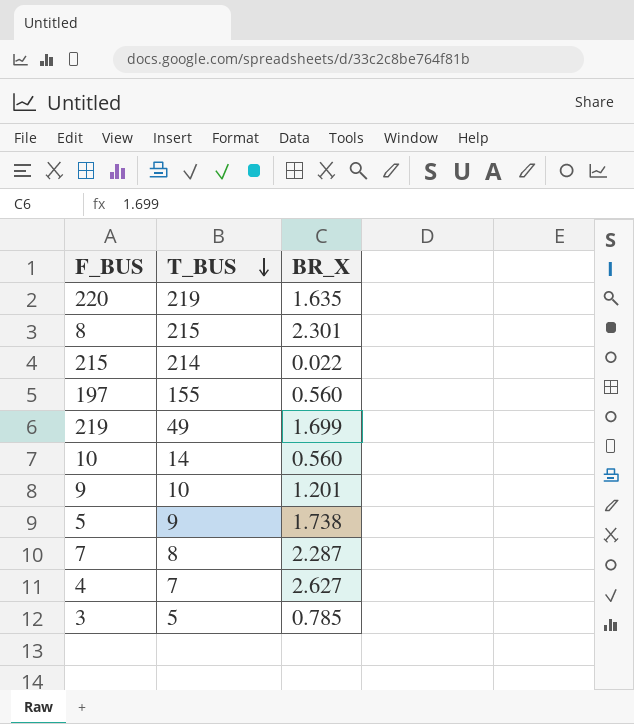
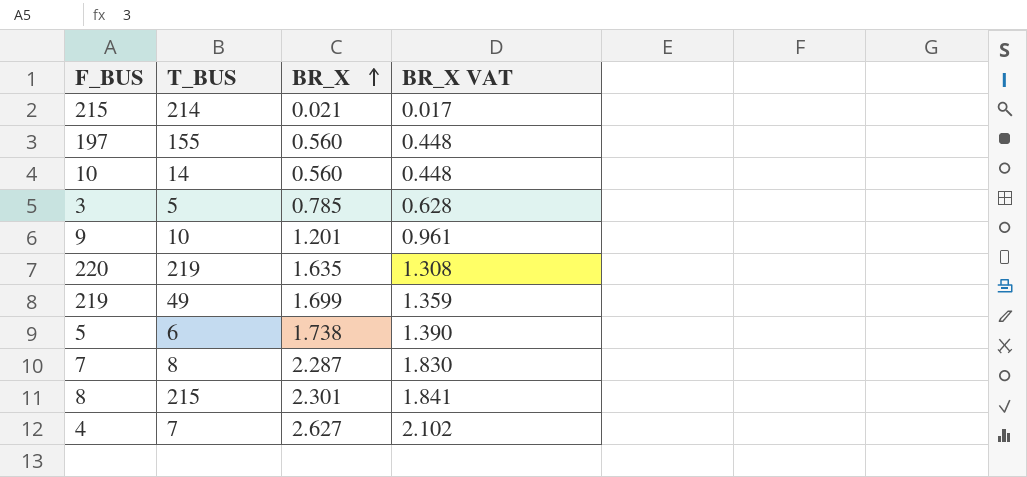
row order: T_BUS descending -> BR_X ascending
column BR_X VAT | formula: none -> [BR_X] * 0.8
215 | BR_X: 0.022 -> 0.021
5 | T_BUS: 9 -> 6

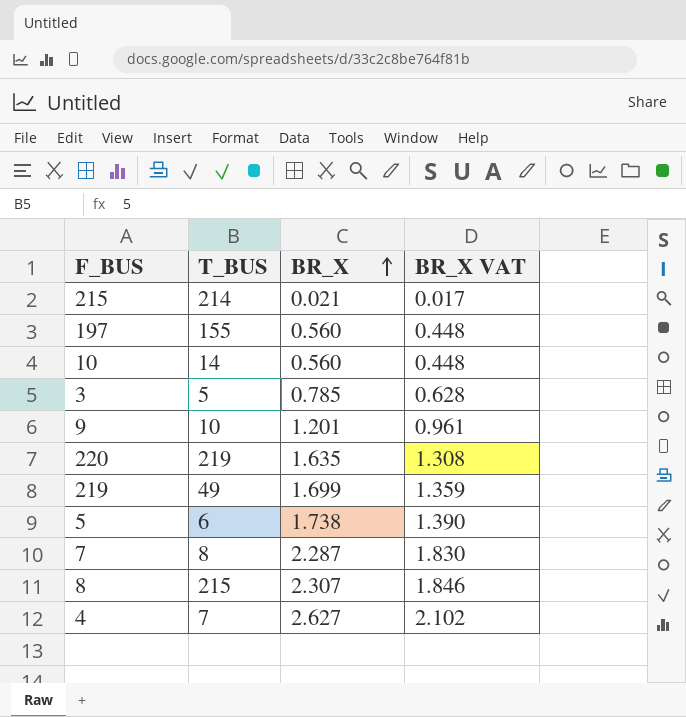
8 | BR_X: 2.301 -> 2.307
8 | BR_X VAT: 1.841 -> 1.846

